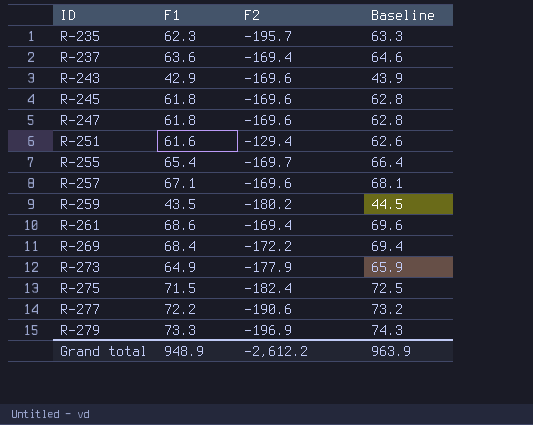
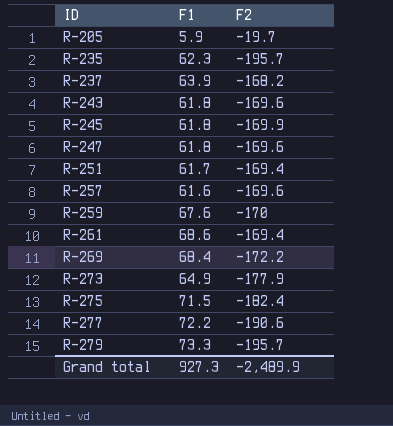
column Baseline | formula: [F1] + 1 -> none
row R-255: 65.4 | -169.7 | 66.4 -> none
row R-205: none -> 5.9 | -19.7
R-237 | F1: 63.6 -> 63.9
R-237 | F2: -169.4 -> -168.2
R-243 | F1: 42.9 -> 61.8
R-245 | F2: -169.6 -> -169.9
R-251 | F1: 61.6 -> 61.7
R-251 | F2: -129.4 -> -169.4
R-257 | F1: 67.1 -> 61.6
R-259 | F1: 43.5 -> 67.6
R-259 | F2: -180.2 -> -170
R-279 | F2: -196.9 -> -195.7
Grand total | F1: 948.9 -> 927.3
Grand total | F2: -2,612.2 -> -2,489.9

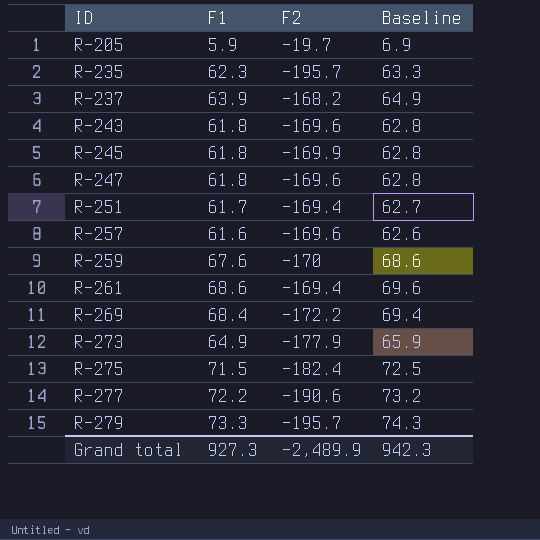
column Baseline | formula: none -> [F1] + 1

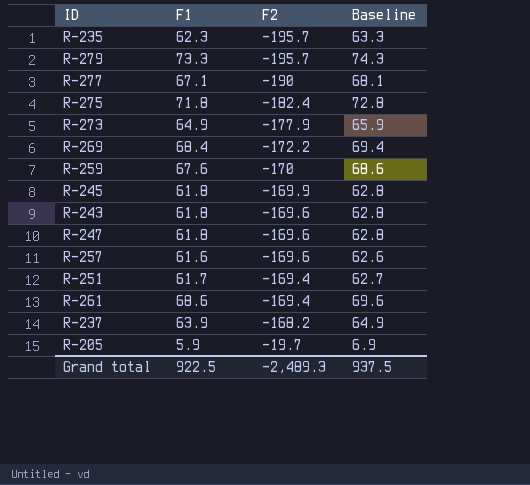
row order: ID ascending -> F2 ascending
R-277 | F1: 72.2 -> 67.1
R-277 | F2: -190.6 -> -190
R-277 | Baseline: 73.2 -> 68.1
R-275 | F1: 71.5 -> 71.8
R-275 | Baseline: 72.5 -> 72.8
Grand total | F1: 927.3 -> 922.5
Grand total | F2: -2,489.9 -> -2,489.3
Grand total | Baseline: 942.3 -> 937.5

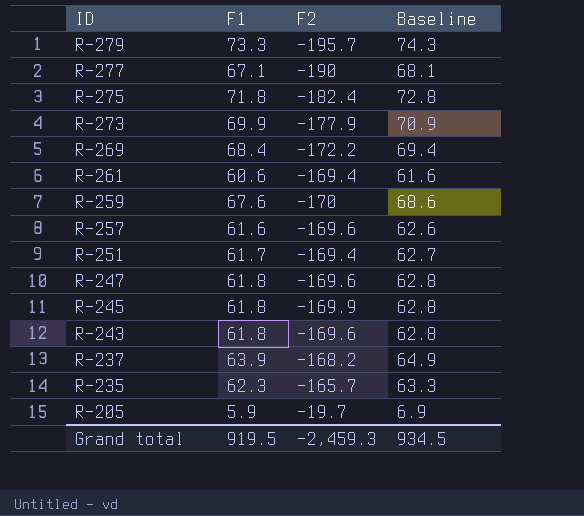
row order: F2 ascending -> ID descending
R-273 | F1: 64.9 -> 69.9
R-273 | Baseline: 65.9 -> 70.9
R-261 | F1: 68.6 -> 60.6
R-261 | Baseline: 69.6 -> 61.6
R-235 | F2: -195.7 -> -165.7
Grand total | F1: 922.5 -> 919.5
Grand total | F2: -2,489.3 -> -2,459.3
Grand total | Baseline: 937.5 -> 934.5

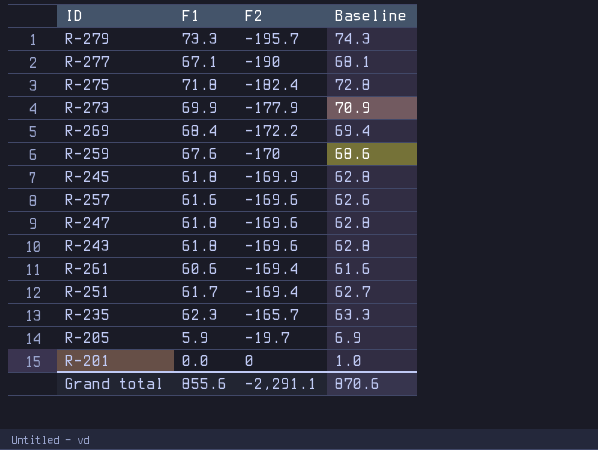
row order: ID descending -> F2 ascending
row R-237: 63.9 | -168.2 | 64.9 -> none
row R-201: none -> 0.0 | 0 | 1.0
Grand total | F1: 919.5 -> 855.6
Grand total | F2: -2,459.3 -> -2,291.1
Grand total | Baseline: 934.5 -> 870.6

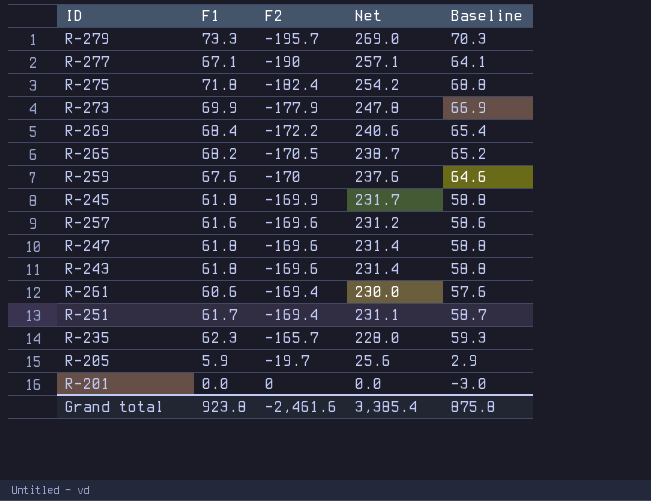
column Net | formula: none -> [F1] - [F2]
column Baseline | formula: [F1] + 1 -> [F1] - 3
row R-265: none -> 68.2 | -170.5 | 238.7 | 65.2
Grand total | F1: 855.6 -> 923.8
Grand total | F2: -2,291.1 -> -2,461.6
Grand total | Baseline: 870.6 -> 875.8

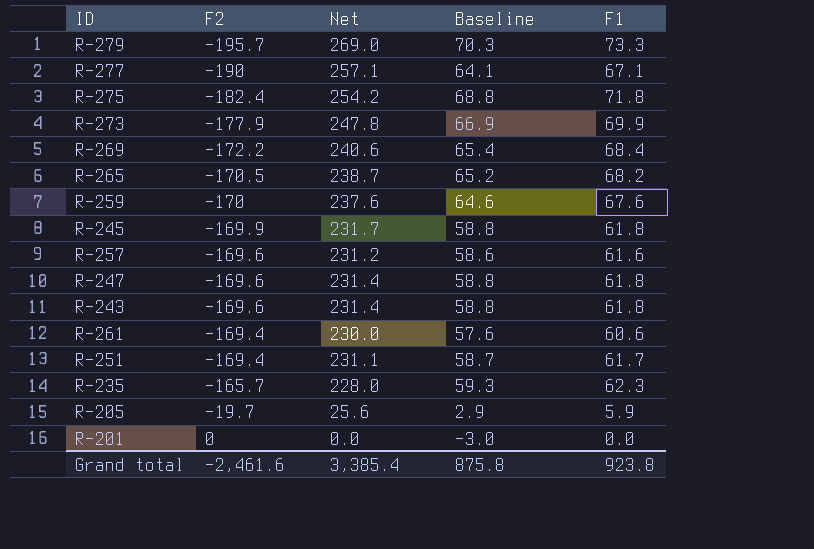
column F1 | position: 2 -> 5

